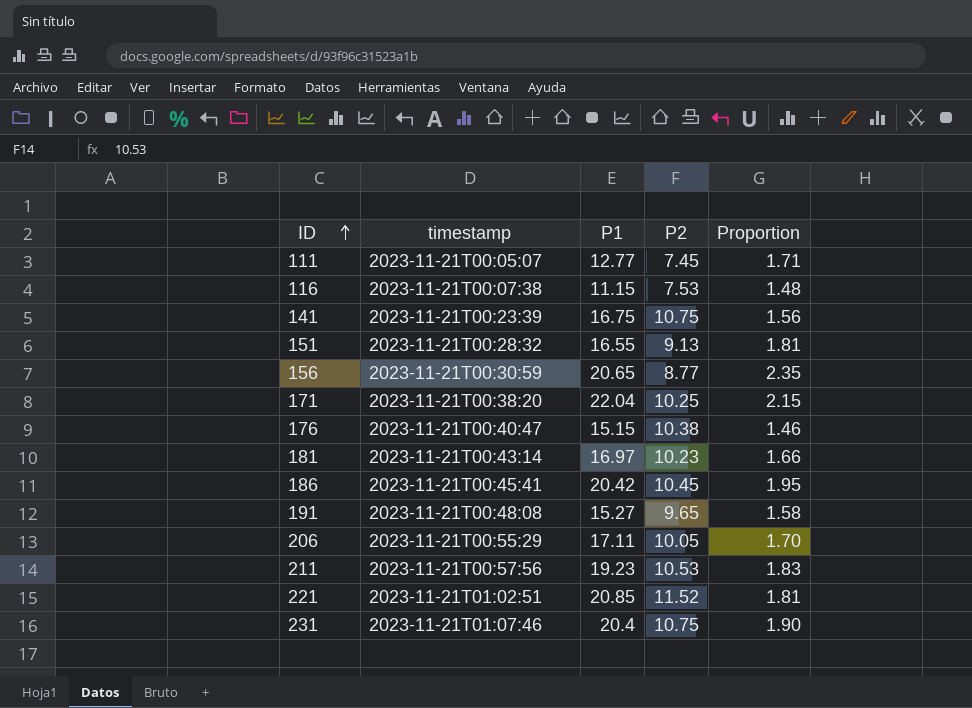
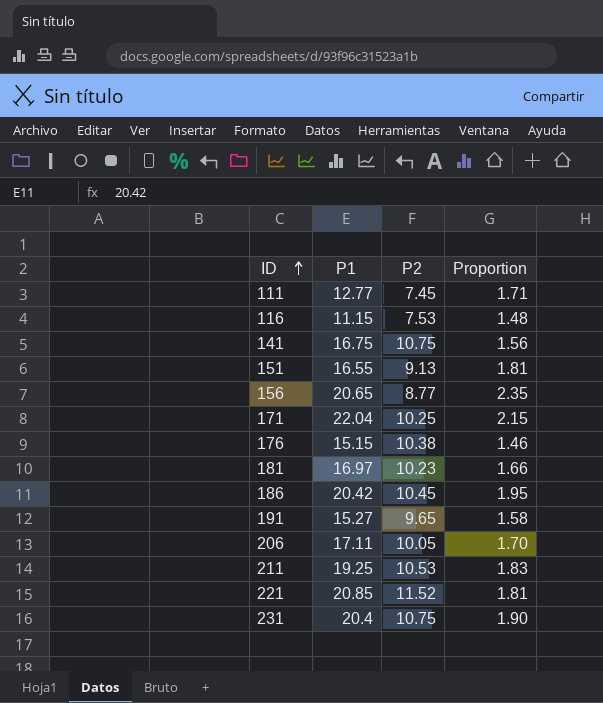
column timestamp | position: 2 -> none
211 | P1: 19.23 -> 19.25

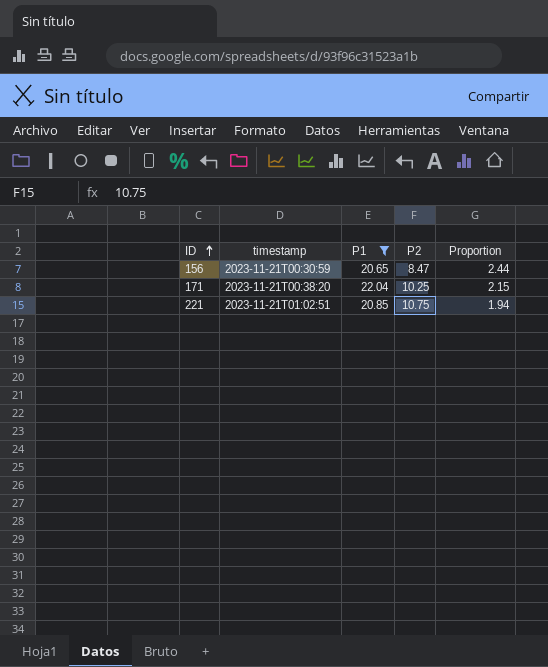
filter: none -> P1 >= 20.65
column timestamp | position: none -> 2
156 | P2: 8.77 -> 8.47
156 | Proportion: 2.35 -> 2.44
221 | P2: 11.52 -> 10.75
221 | Proportion: 1.81 -> 1.94

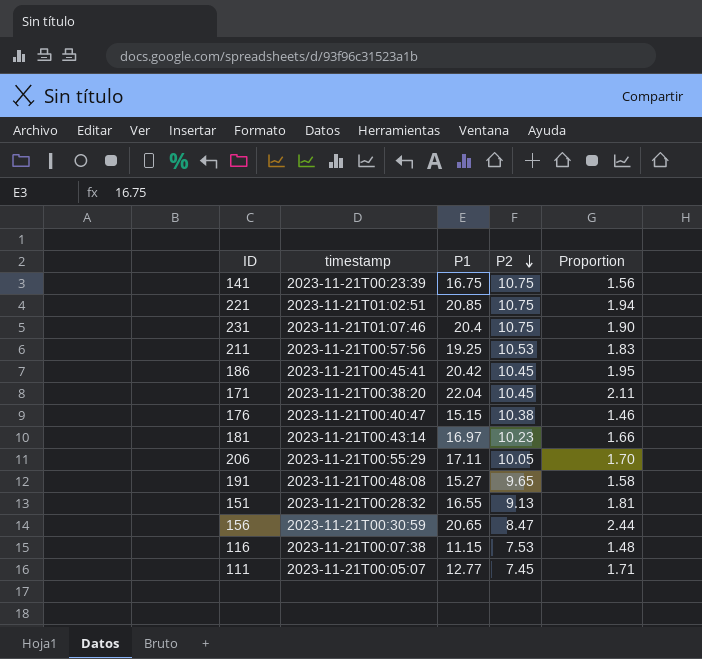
filter: P1 >= 20.65 -> none
row order: ID ascending -> P2 descending
171 | P2: 10.25 -> 10.45
171 | Proportion: 2.15 -> 2.11

